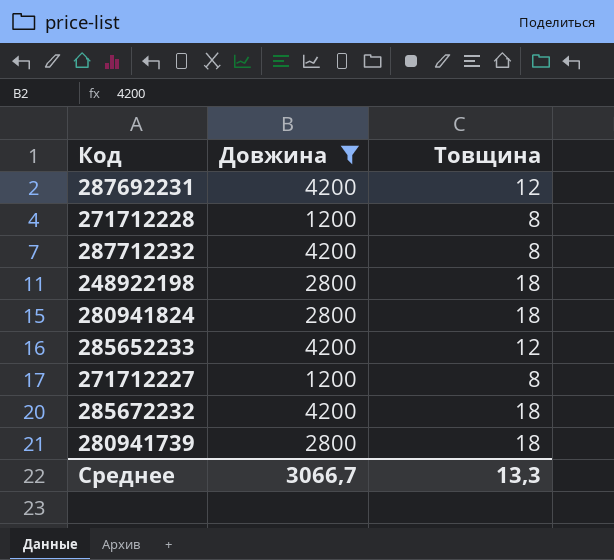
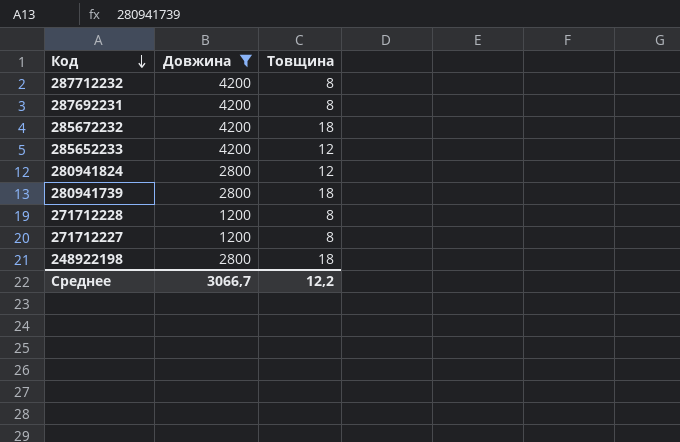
row order: none -> Код descending
287692231 | Товщина: 12 -> 8
280941824 | Товщина: 18 -> 12
Среднее | Товщина: 13,3 -> 12,2

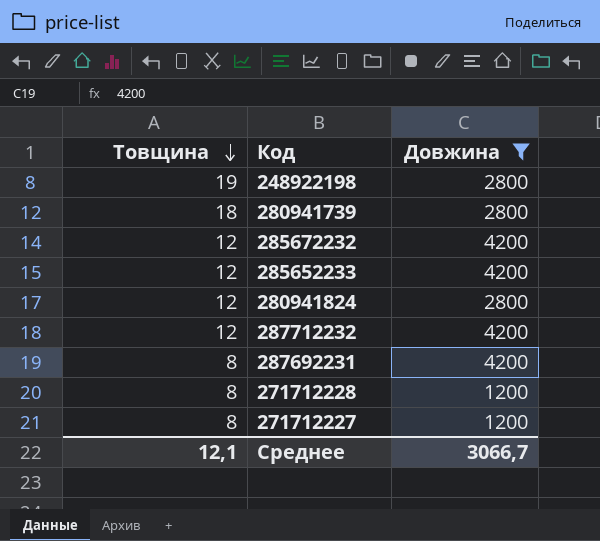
row order: Код descending -> Товщина descending
column Товщина | position: 3 -> 1
248922198 | Товщина: 18 -> 19
285672232 | Товщина: 18 -> 12
287712232 | Товщина: 8 -> 12
Среднее | Товщина: 12,2 -> 12,1

